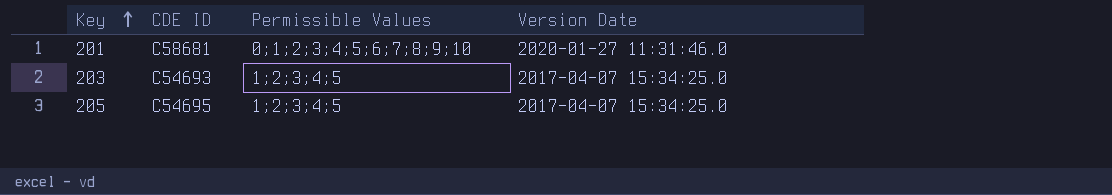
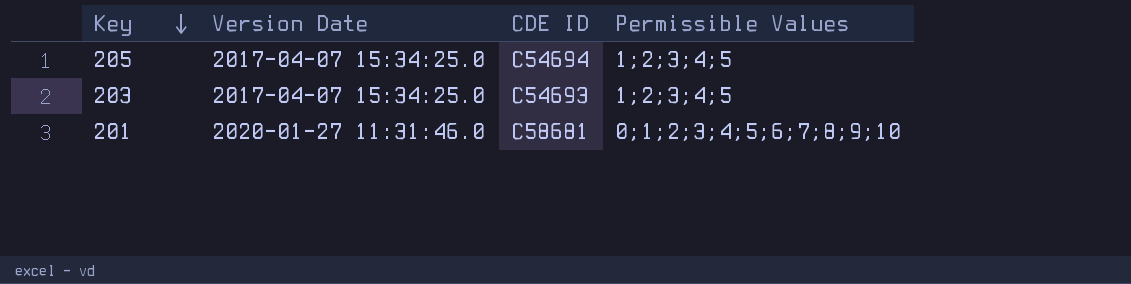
row order: Key ascending -> Key descending
column Version Date | position: 4 -> 2
205 | CDE ID: C54695 -> C54694

